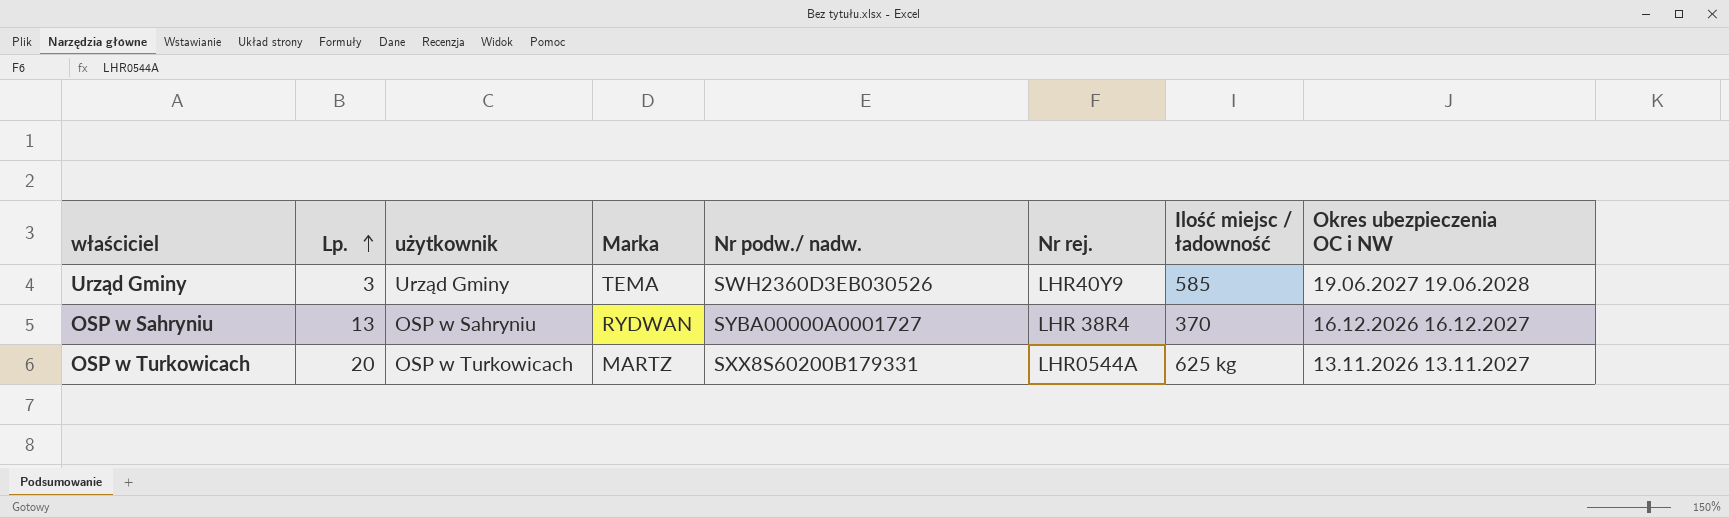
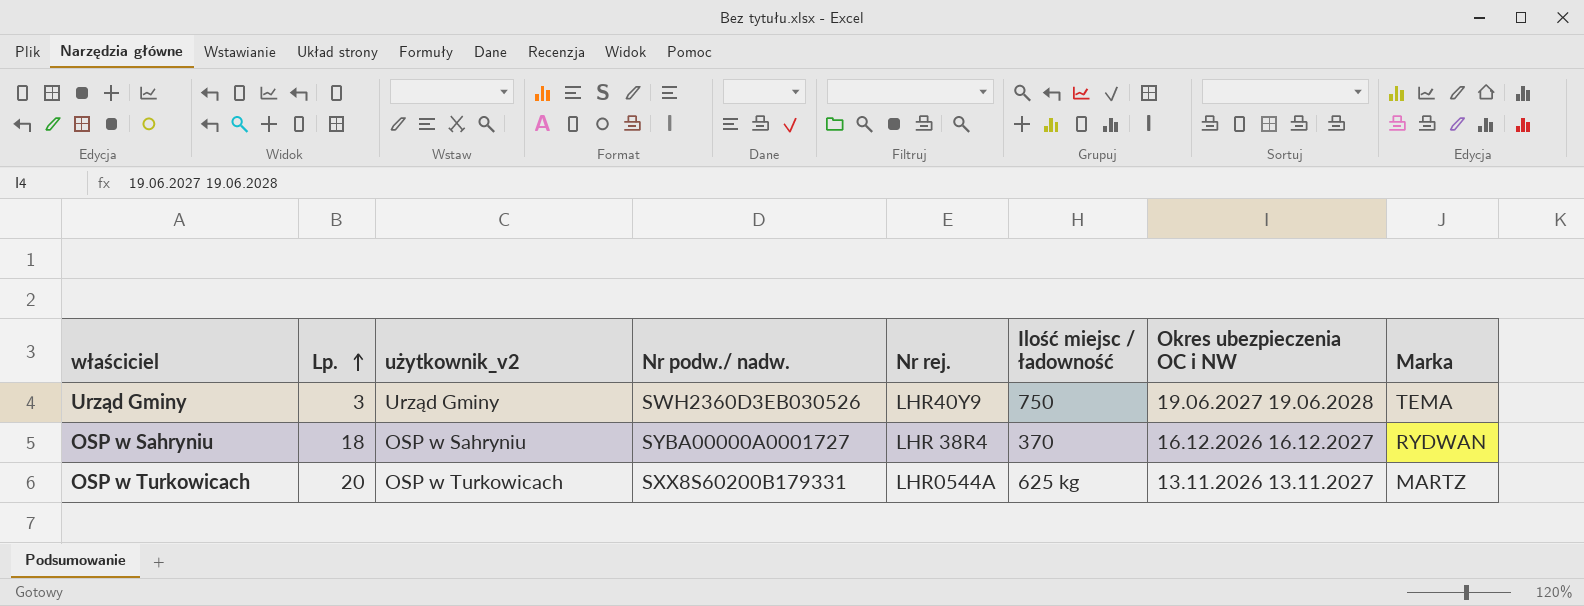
column name: użytkownik -> użytkownik_v2
column Marka | position: 4 -> 8
Urząd Gminy | Ilość miejsc / ładowność: 585 -> 750
OSP w Sahryniu | Lp.: 13 -> 18

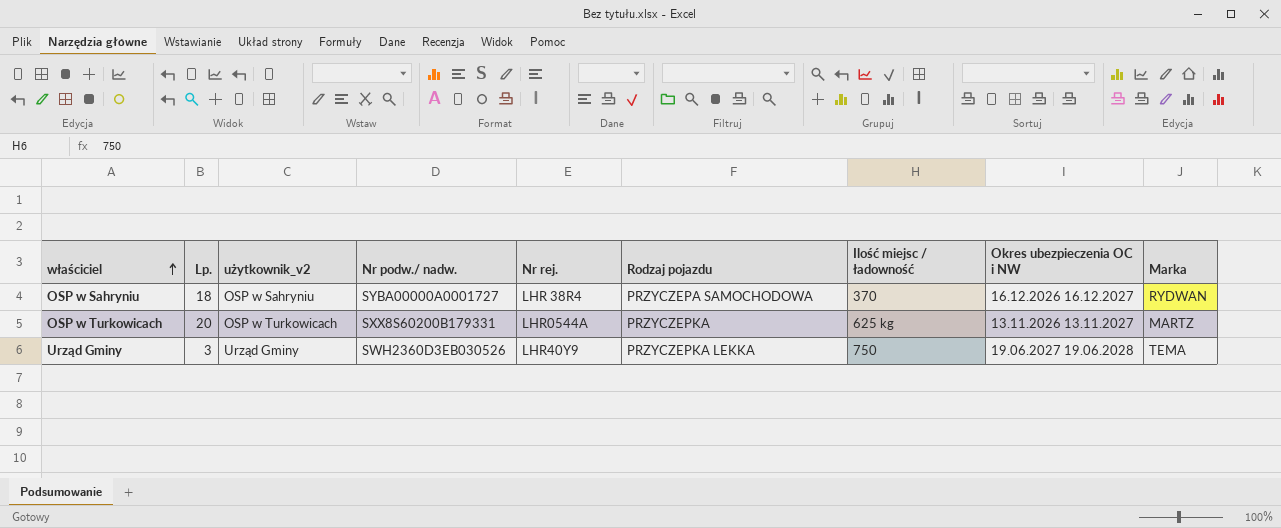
row order: Lp. ascending -> właściciel ascending
column Rodzaj pojazdu | position: none -> 6

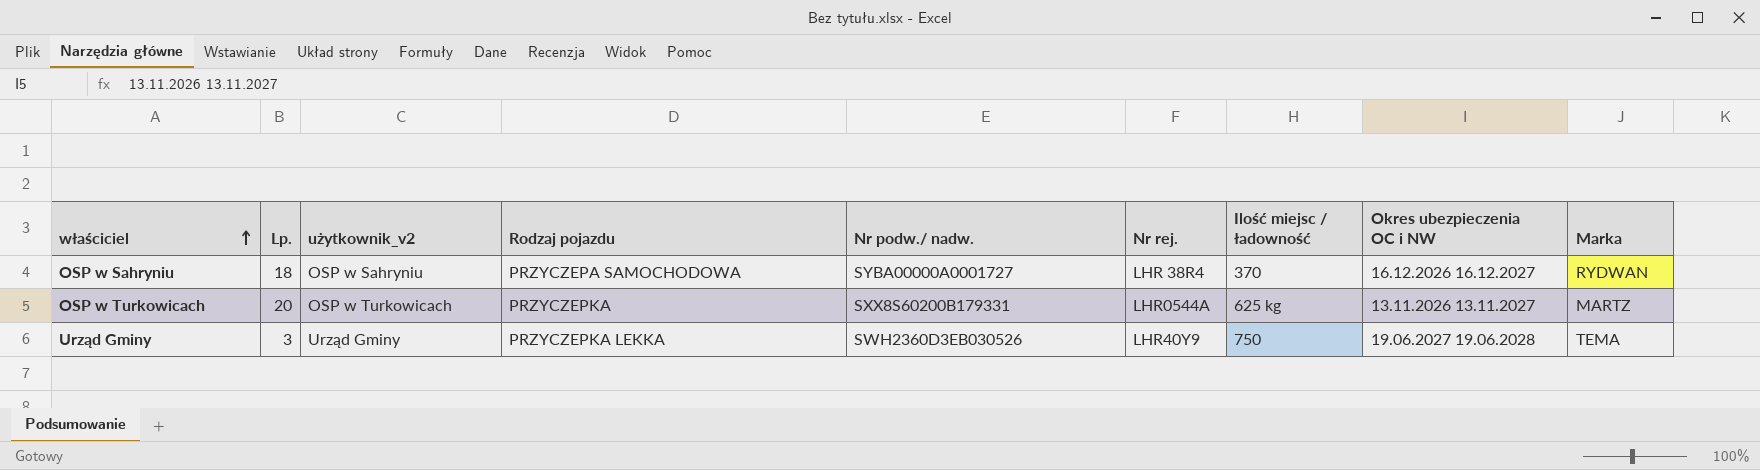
column Rodzaj pojazdu | position: 6 -> 4

